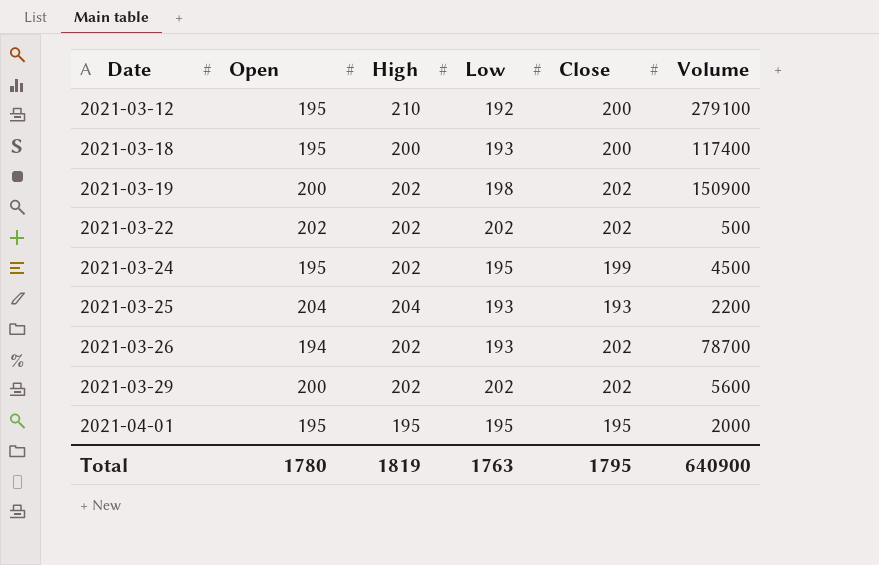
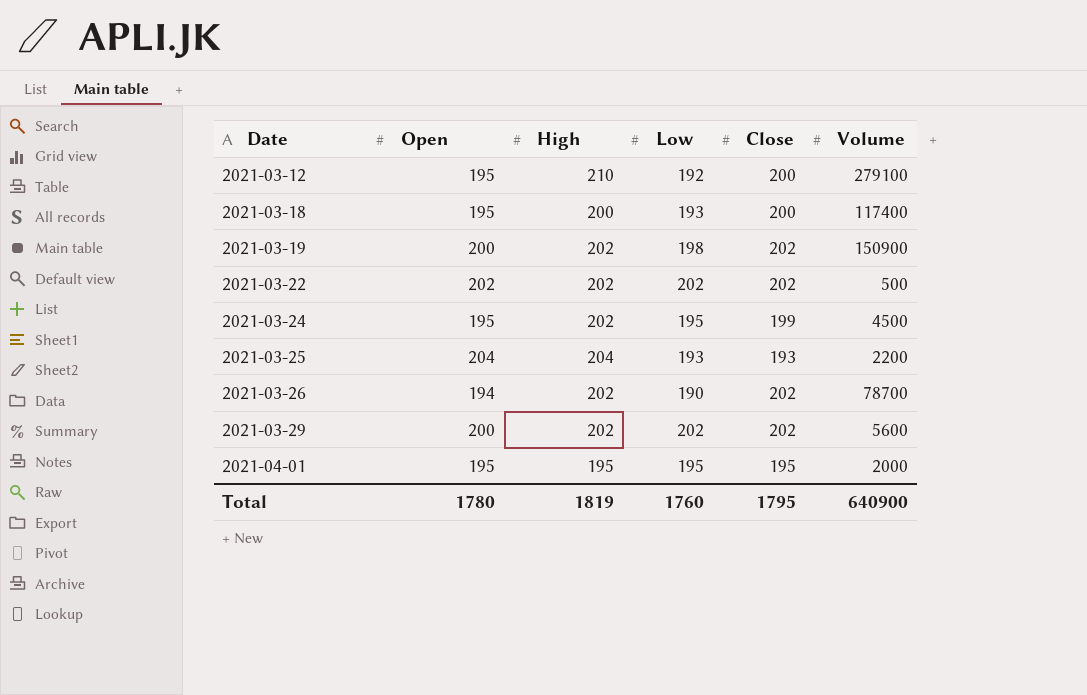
2021-03-26 | Low: 193 -> 190
Total | Low: 1763 -> 1760

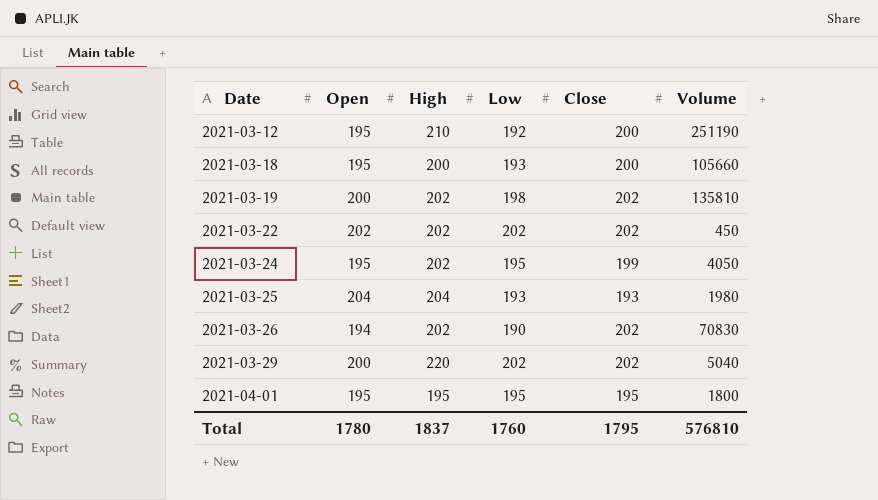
2021-03-12 | Volume: 279100 -> 251190
2021-03-18 | Volume: 117400 -> 105660
2021-03-19 | Volume: 150900 -> 135810
2021-03-22 | Volume: 500 -> 450
2021-03-24 | Volume: 4500 -> 4050
2021-03-25 | Volume: 2200 -> 1980
2021-03-26 | Volume: 78700 -> 70830
2021-03-29 | High: 202 -> 220
2021-03-29 | Volume: 5600 -> 5040
2021-04-01 | Volume: 2000 -> 1800
Total | High: 1819 -> 1837
Total | Volume: 640900 -> 576810

